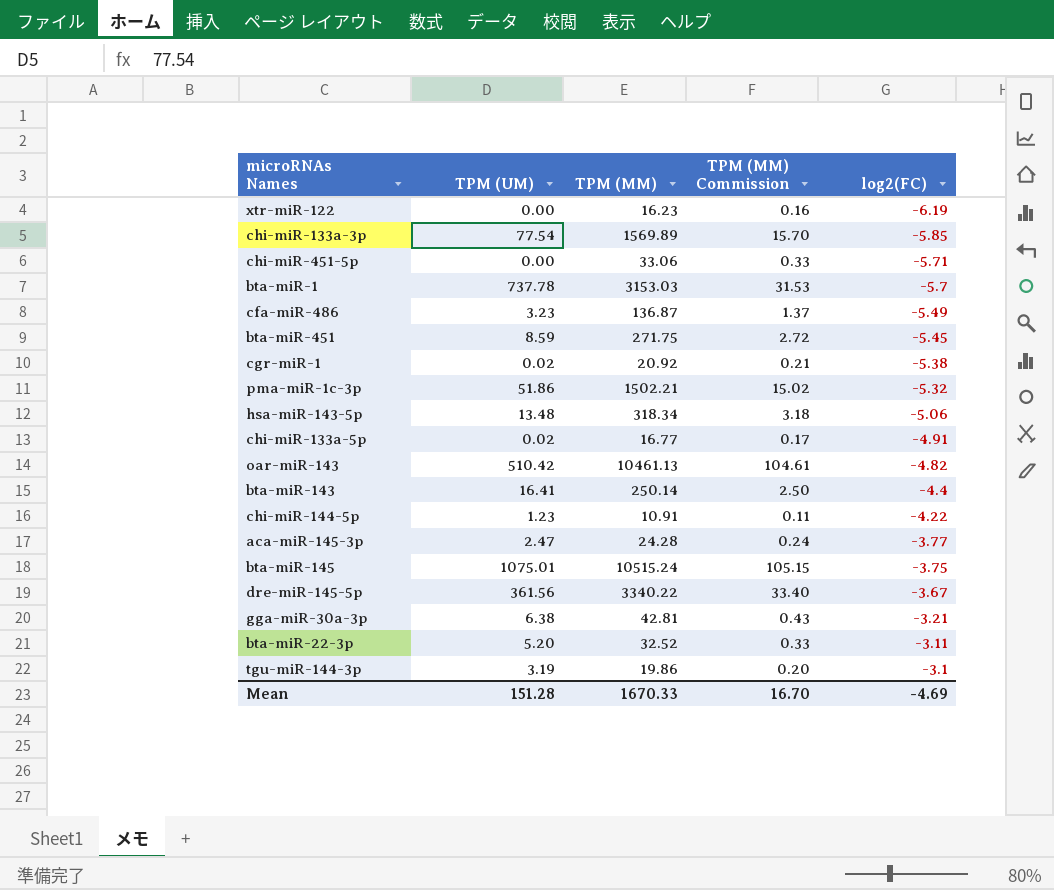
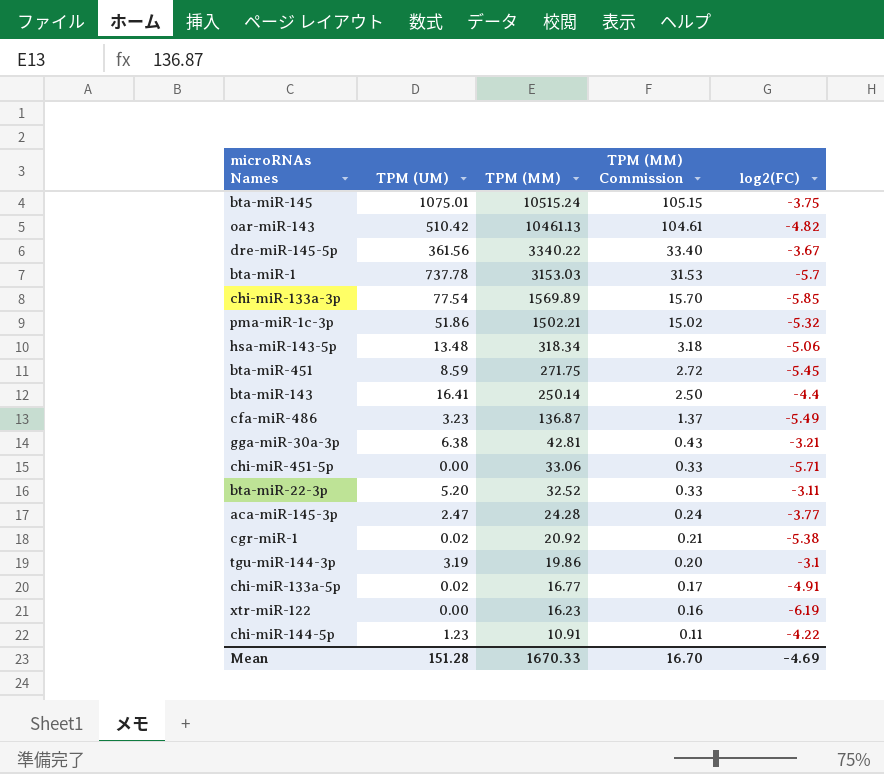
row order: log2(FC) ascending -> TPM (MM) descending

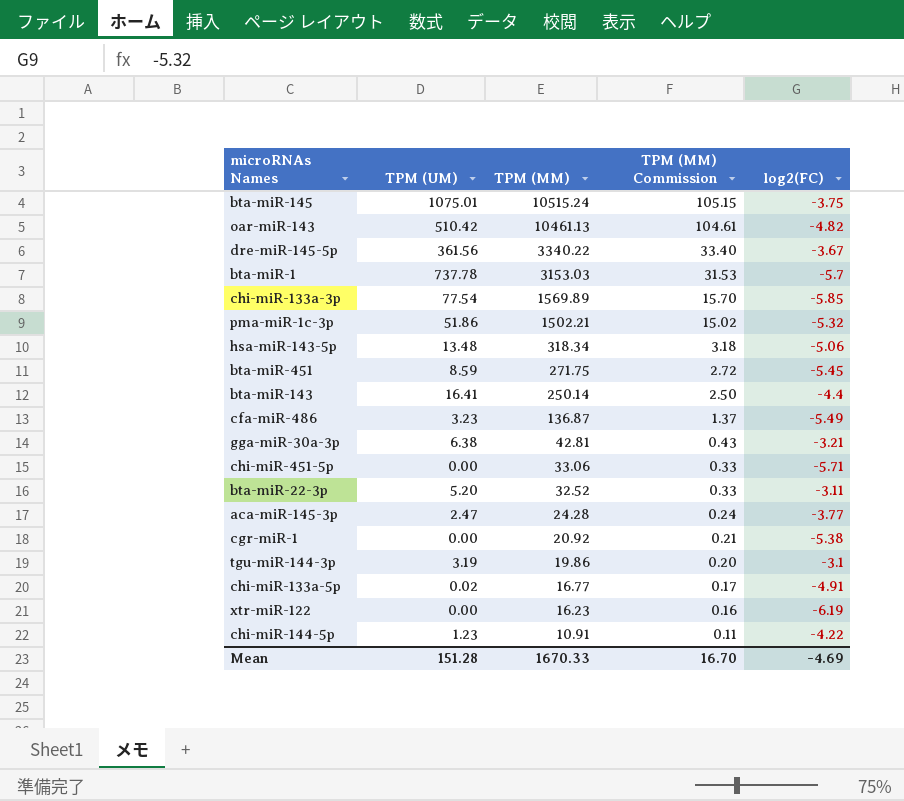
cgr-miR-1 | TPM (UM): 0.02 -> 0.00

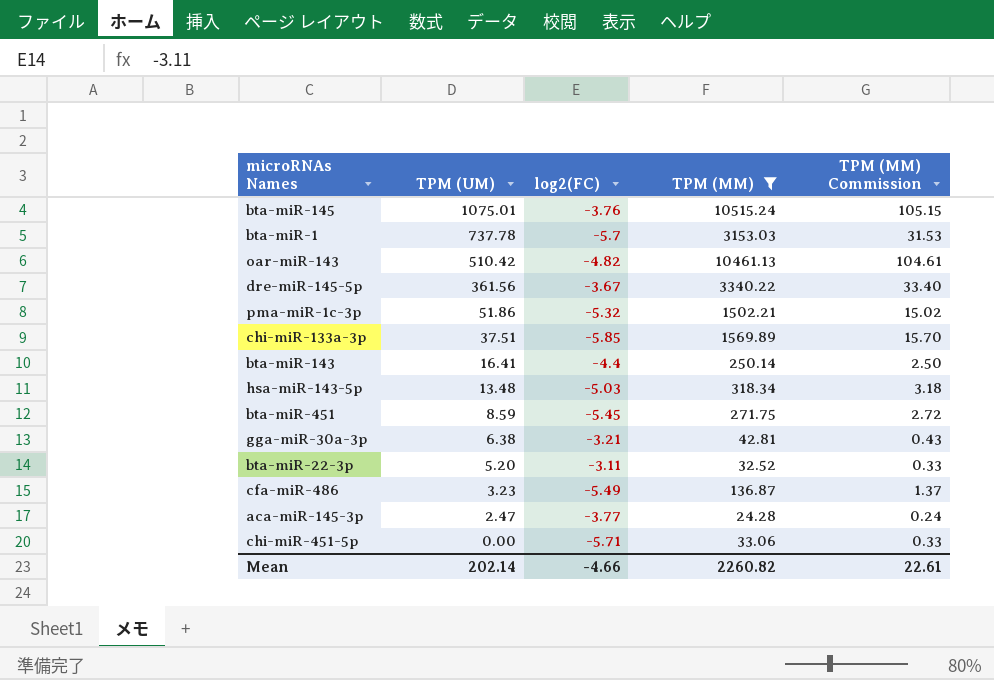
filter: none -> TPM (MM) >= 24.28
row order: TPM (MM) descending -> TPM (UM) descending
column log2(FC) | position: 5 -> 3
bta-miR-145 | log2(FC): -3.75 -> -3.76
chi-miR-133a-3p | TPM (UM): 77.54 -> 37.51
hsa-miR-143-5p | log2(FC): -5.06 -> -5.03
Mean | TPM (UM): 151.28 -> 202.14
Mean | log2(FC): -4.69 -> -4.66
Mean | TPM (MM): 1670.33 -> 2260.82
Mean | TPM (MM) Commission: 16.70 -> 22.61

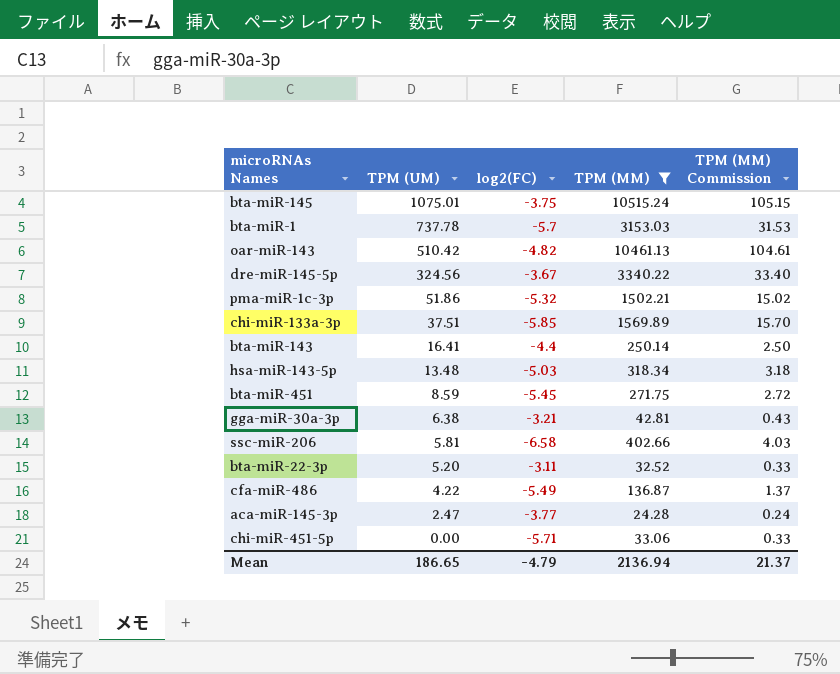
bta-miR-145 | log2(FC): -3.76 -> -3.75
dre-miR-145-5p | TPM (UM): 361.56 -> 324.56
row ssc-miR-206: none -> 5.81 | -6.58 | 402.66 | 4.03
cfa-miR-486 | TPM (UM): 3.23 -> 4.22
Mean | TPM (UM): 202.14 -> 186.65
Mean | log2(FC): -4.66 -> -4.79
Mean | TPM (MM): 2260.82 -> 2136.94
Mean | TPM (MM) Commission: 22.61 -> 21.37

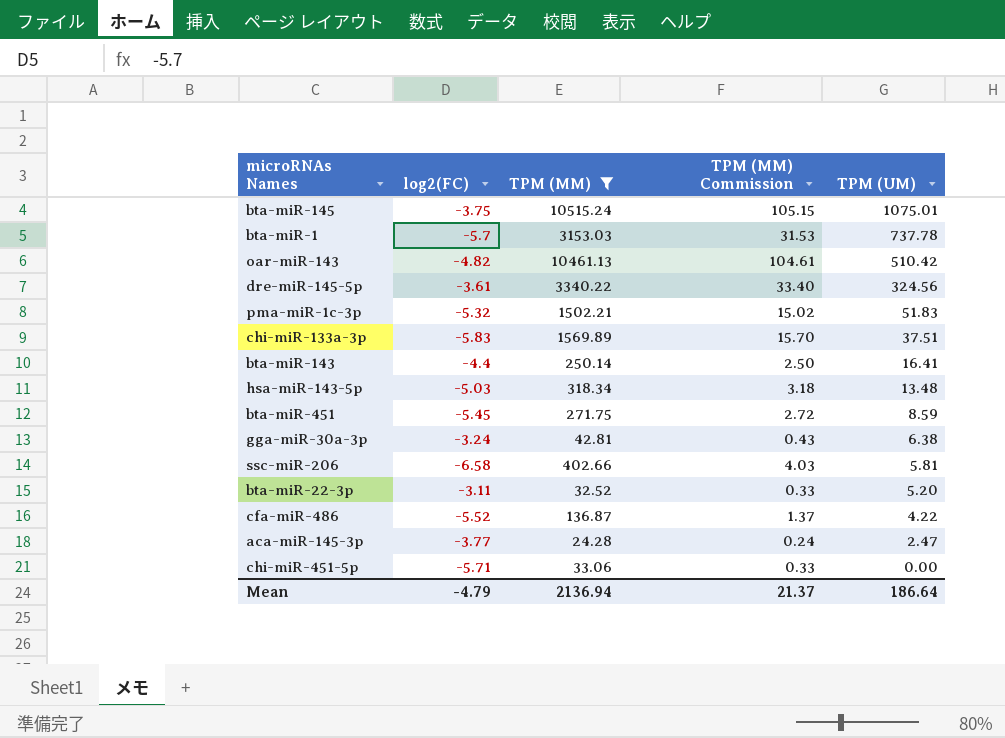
column TPM (UM) | position: 2 -> 5
dre-miR-145-5p | log2(FC): -3.67 -> -3.61
pma-miR-1c-3p | TPM (UM): 51.86 -> 51.83
chi-miR-133a-3p | log2(FC): -5.85 -> -5.83
gga-miR-30a-3p | log2(FC): -3.21 -> -3.24
cfa-miR-486 | log2(FC): -5.49 -> -5.52
Mean | TPM (UM): 186.65 -> 186.64

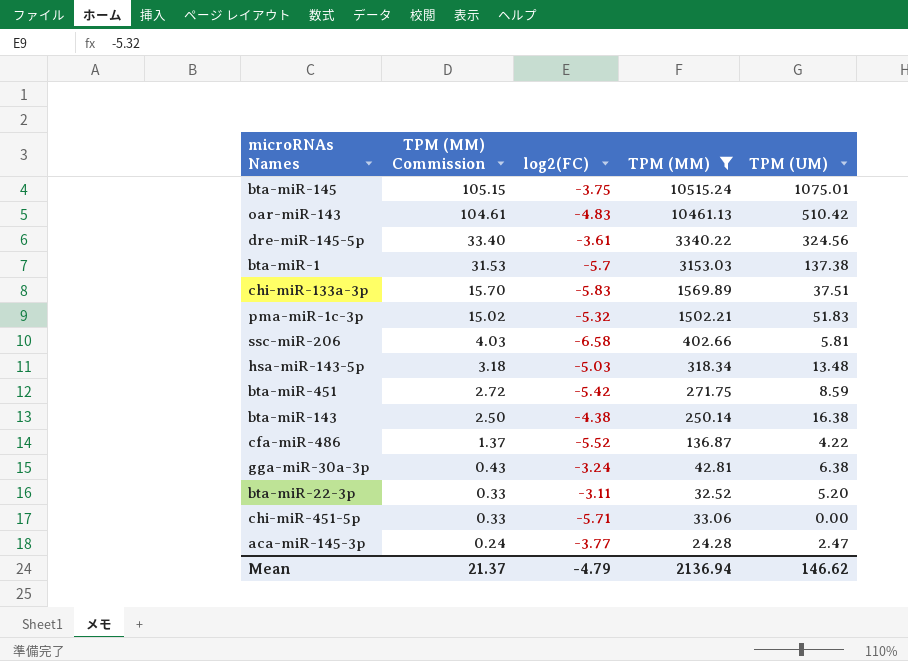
row order: TPM (UM) descending -> TPM (MM) Commission descending
column TPM (MM) Commission | position: 4 -> 2
oar-miR-143 | log2(FC): -4.82 -> -4.83
bta-miR-1 | TPM (UM): 737.78 -> 137.38
bta-miR-451 | log2(FC): -5.45 -> -5.42
bta-miR-143 | log2(FC): -4.4 -> -4.38
bta-miR-143 | TPM (UM): 16.41 -> 16.38
Mean | TPM (UM): 186.64 -> 146.62

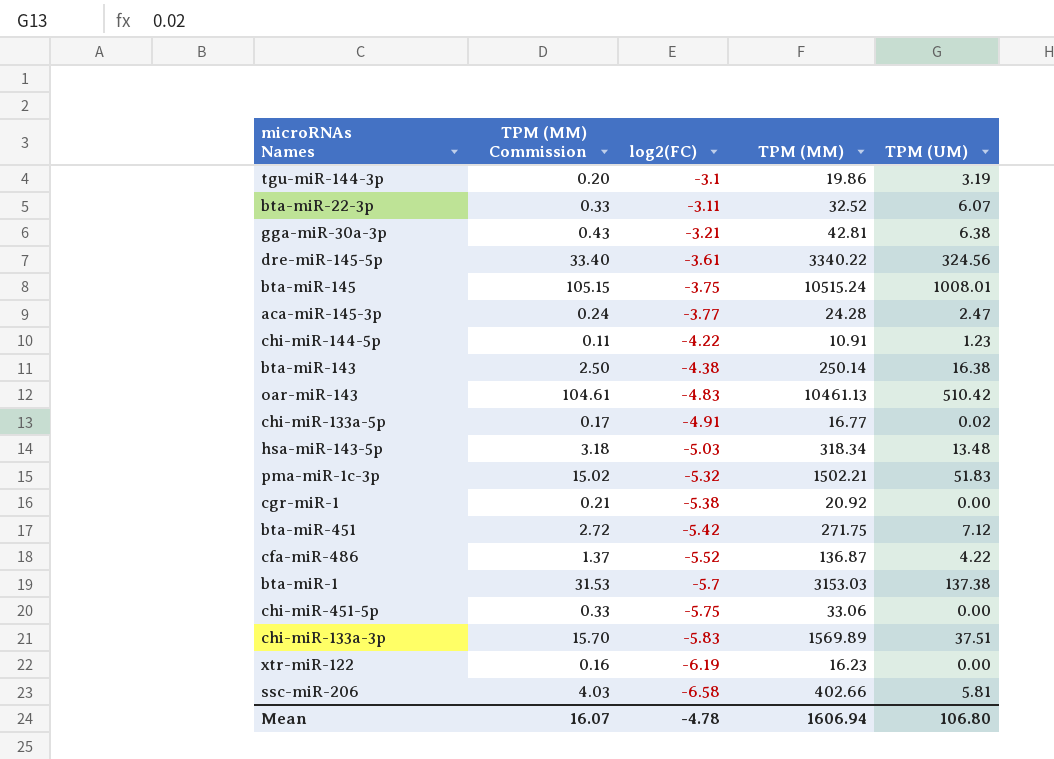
filter: TPM (MM) >= 24.28 -> none
row order: TPM (MM) Commission descending -> log2(FC) descending
bta-miR-22-3p | TPM (UM): 5.20 -> 6.07
gga-miR-30a-3p | log2(FC): -3.24 -> -3.21
bta-miR-145 | TPM (UM): 1075.01 -> 1008.01
bta-miR-451 | TPM (UM): 8.59 -> 7.12
chi-miR-451-5p | log2(FC): -5.71 -> -5.75
Mean | TPM (MM) Commission: 21.37 -> 16.07
Mean | log2(FC): -4.79 -> -4.78
Mean | TPM (MM): 2136.94 -> 1606.94
Mean | TPM (UM): 146.62 -> 106.80

